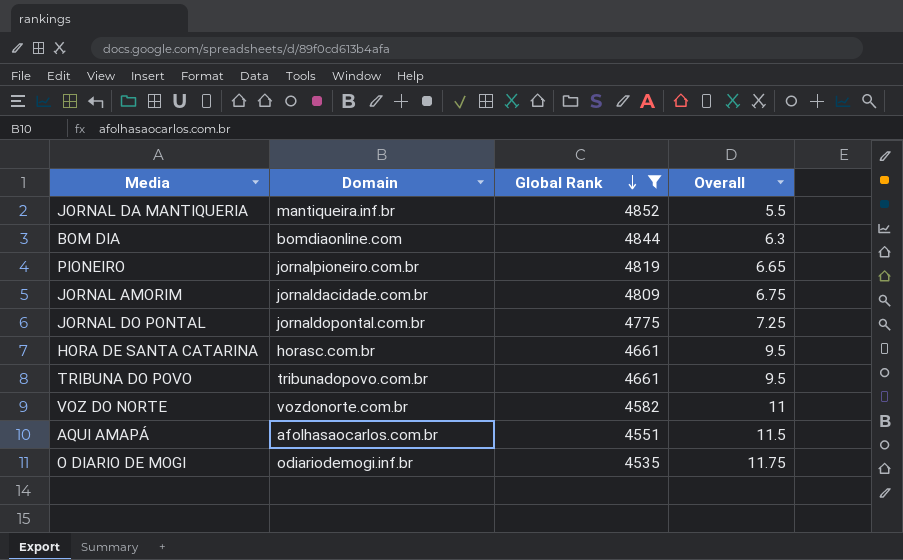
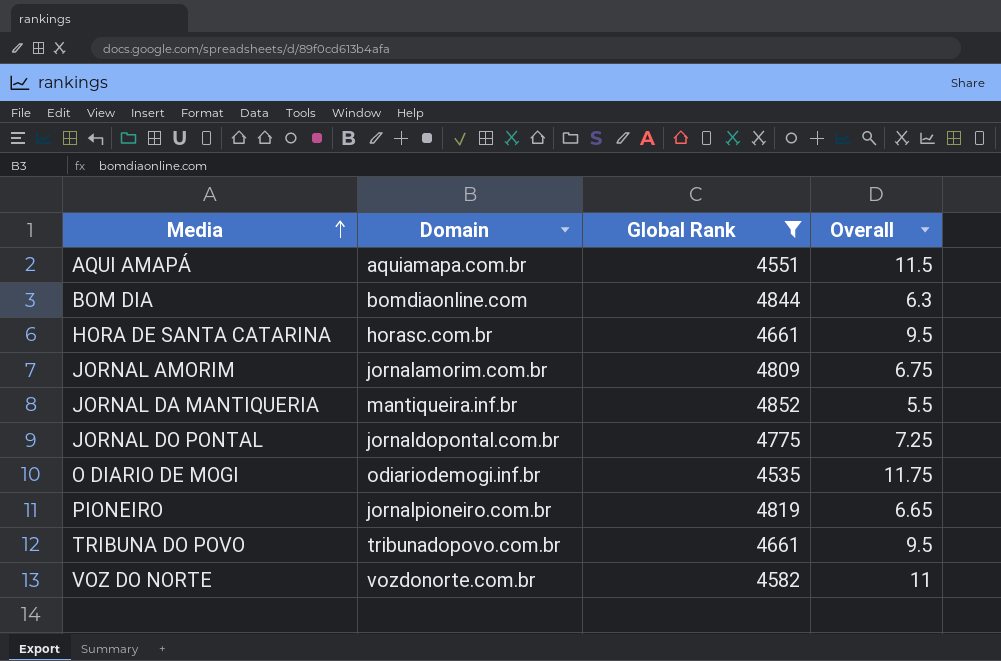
row order: Global Rank descending -> Media ascending
AQUI AMAPÁ | Domain: afolhasaocarlos.com.br -> aquiamapa.com.br
JORNAL AMORIM | Domain: jornaldacidade.com.br -> jornalamorim.com.br

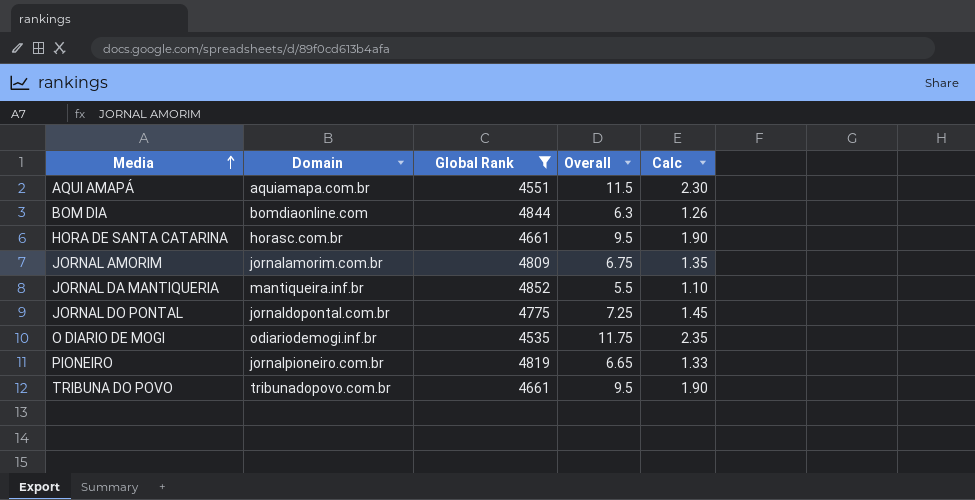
column Calc | formula: none -> [Overall] * 0.2
row VOZ DO NORTE: vozdonorte.com.br | 4582 | 11 -> none

